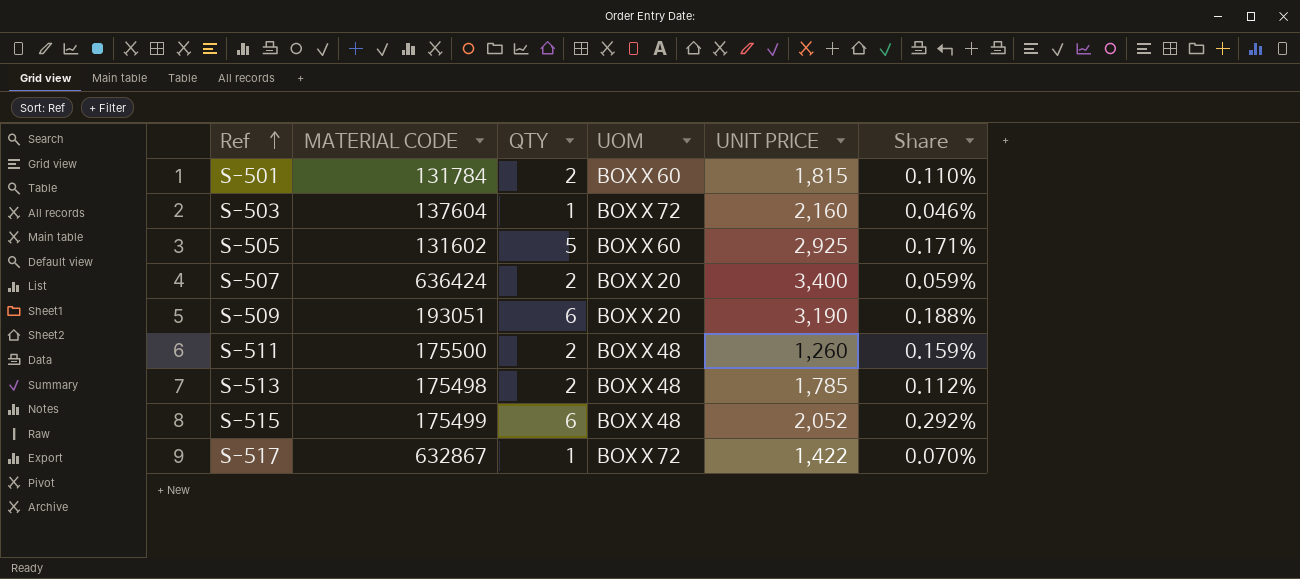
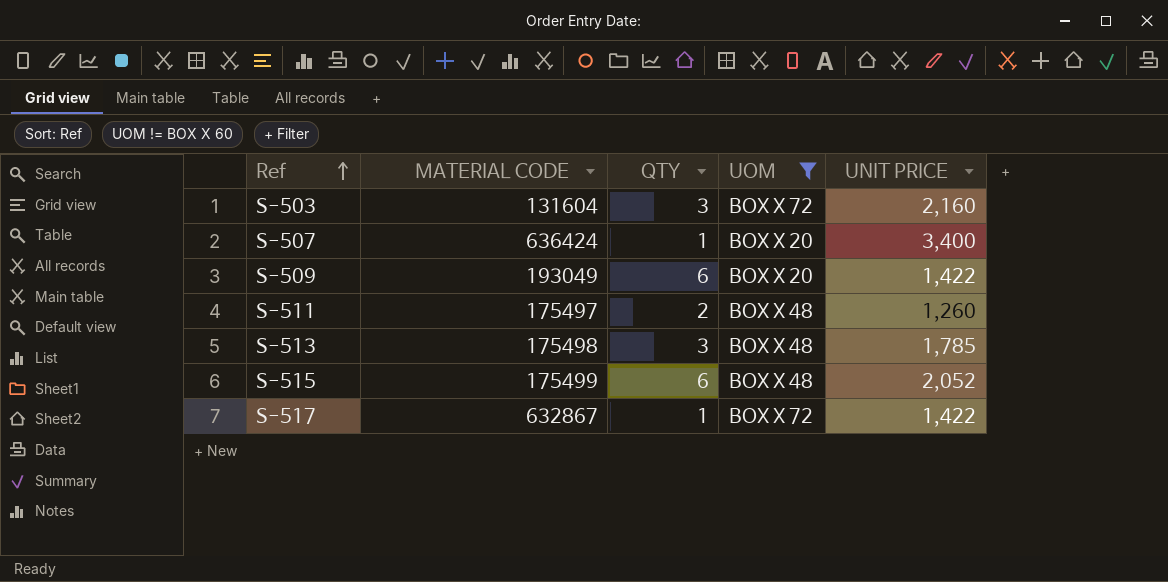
filter: none -> UOM != BOX X 60
column Share | formula: [QTY] / [UNIT PRICE] -> none
S-503 | MATERIAL CODE: 137604 -> 131604
S-503 | QTY: 1 -> 3
S-507 | QTY: 2 -> 1
S-509 | MATERIAL CODE: 193051 -> 193049
S-509 | UNIT PRICE: 3,190 -> 1,422
S-511 | MATERIAL CODE: 175500 -> 175497
S-513 | QTY: 2 -> 3

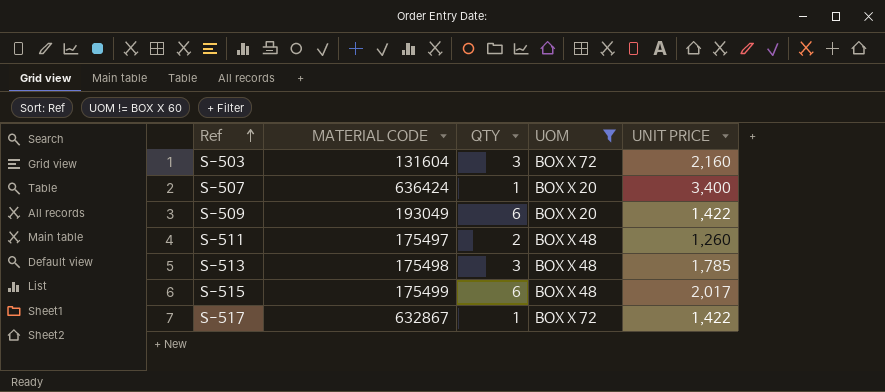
S-515 | UNIT PRICE: 2,052 -> 2,017

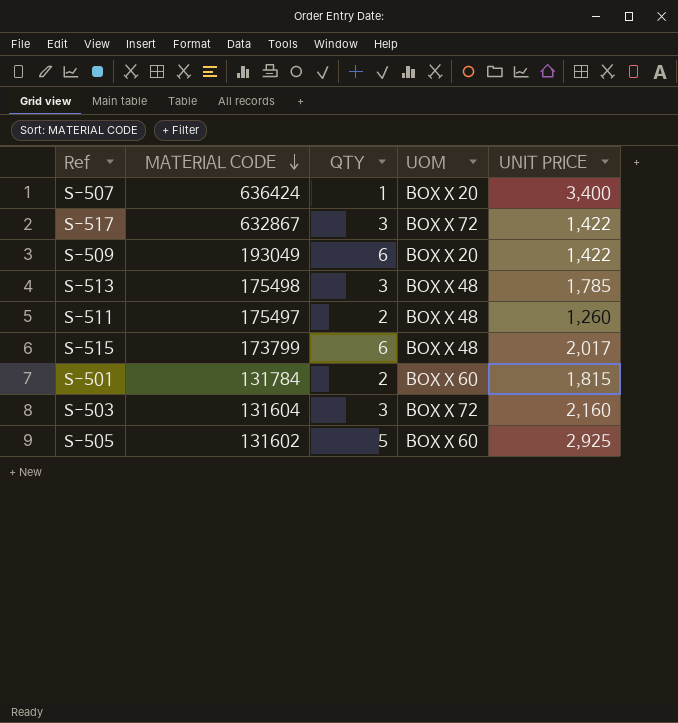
filter: UOM != BOX X 60 -> none
row order: Ref ascending -> MATERIAL CODE descending
S-517 | QTY: 1 -> 3
S-515 | MATERIAL CODE: 175499 -> 173799

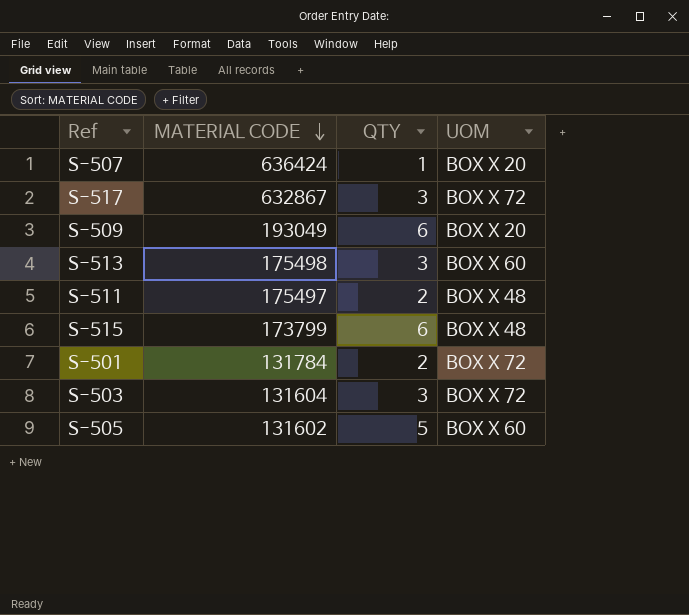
column UNIT PRICE | position: 5 -> none
S-513 | UOM: BOX X 48 -> BOX X 60
S-501 | UOM: BOX X 60 -> BOX X 72

